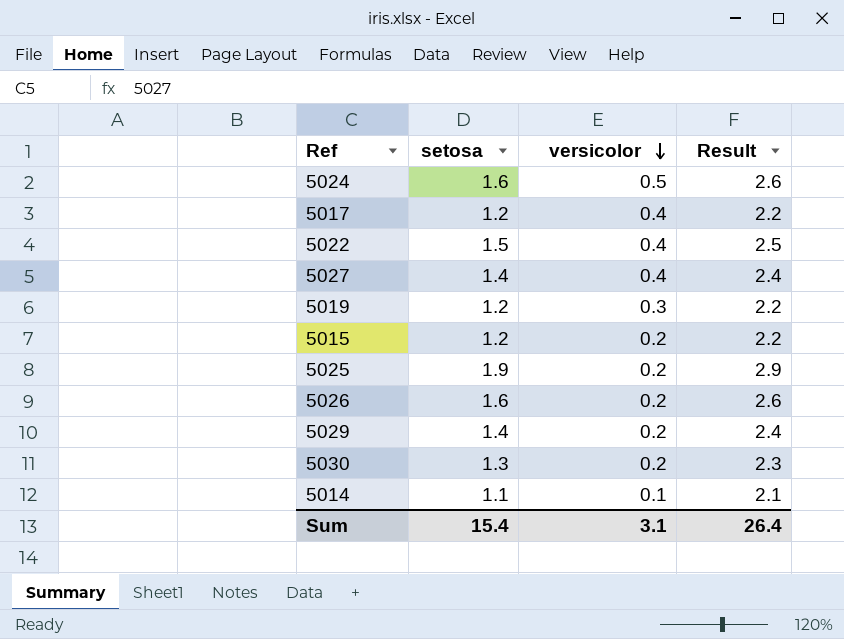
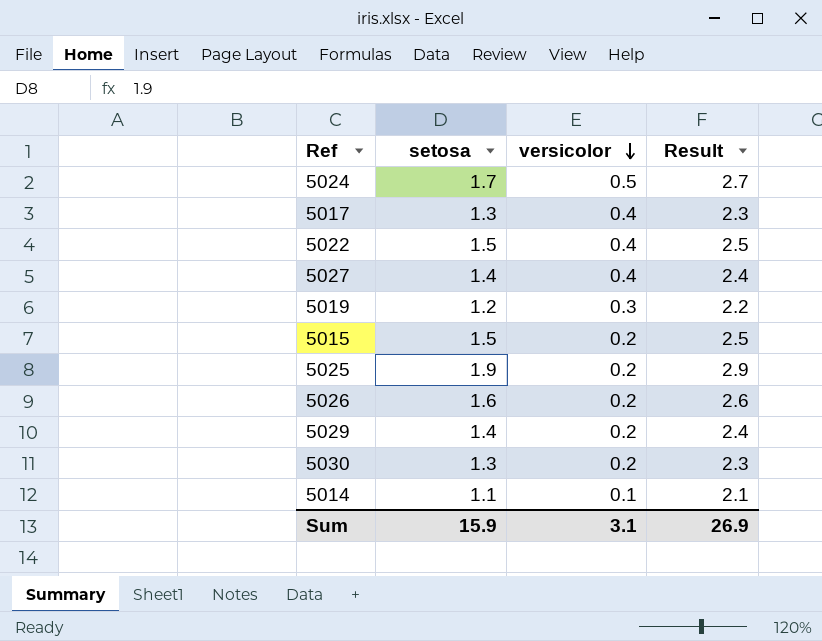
5024 | setosa: 1.6 -> 1.7
5024 | Result: 2.6 -> 2.7
5017 | setosa: 1.2 -> 1.3
5017 | Result: 2.2 -> 2.3
5015 | setosa: 1.2 -> 1.5
5015 | Result: 2.2 -> 2.5
Sum | setosa: 15.4 -> 15.9
Sum | Result: 26.4 -> 26.9

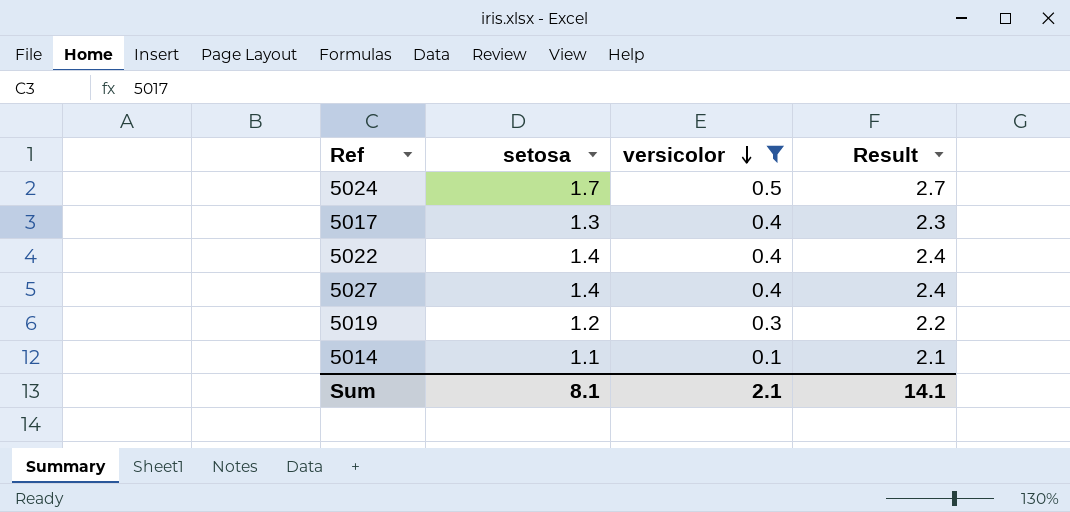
filter: none -> versicolor != 0.2
5022 | setosa: 1.5 -> 1.4
5022 | Result: 2.5 -> 2.4
Sum | setosa: 15.9 -> 8.1
Sum | versicolor: 3.1 -> 2.1
Sum | Result: 26.9 -> 14.1

